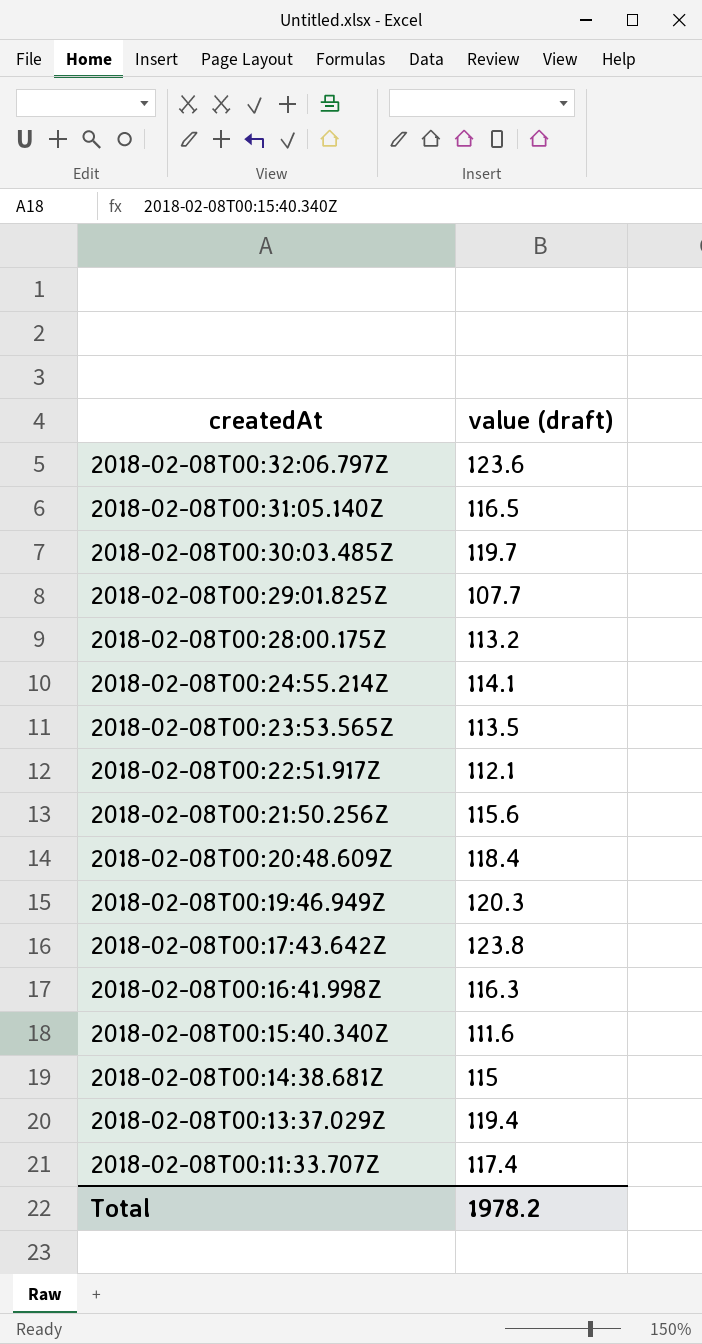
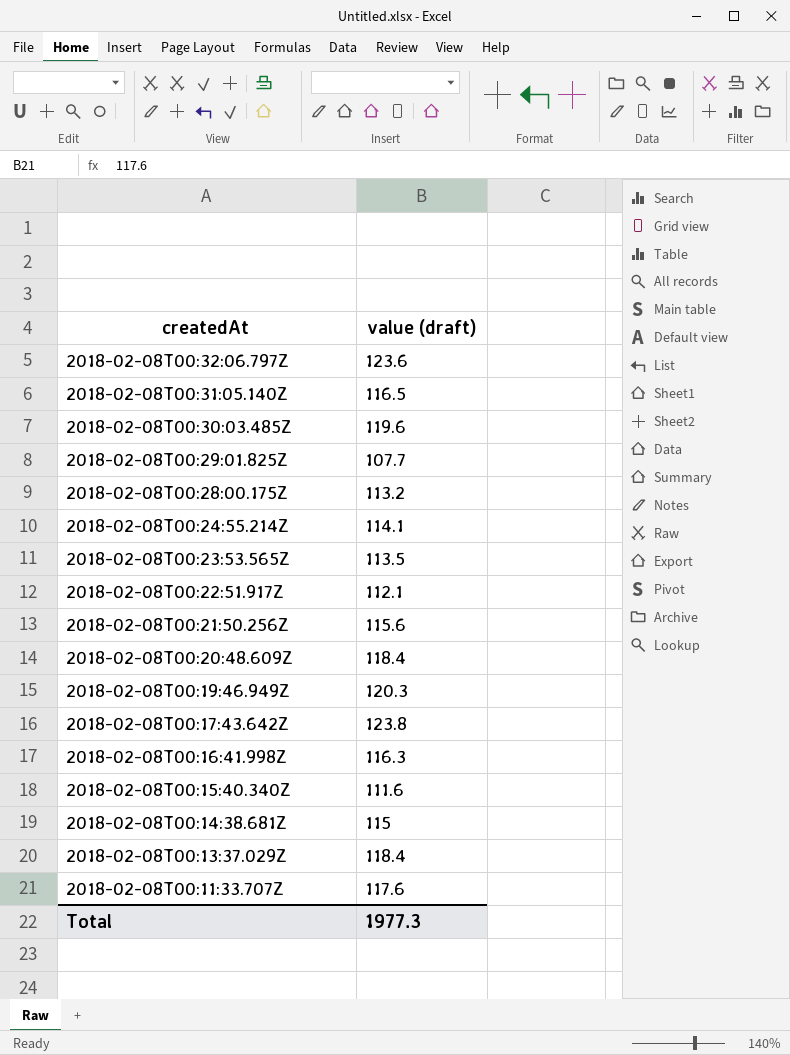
2018-02-08T00:30:03.485Z | value (draft): 119.7 -> 119.6
2018-02-08T00:13:37.029Z | value (draft): 119.4 -> 118.4
2018-02-08T00:11:33.707Z | value (draft): 117.4 -> 117.6
Total | value (draft): 1978.2 -> 1977.3

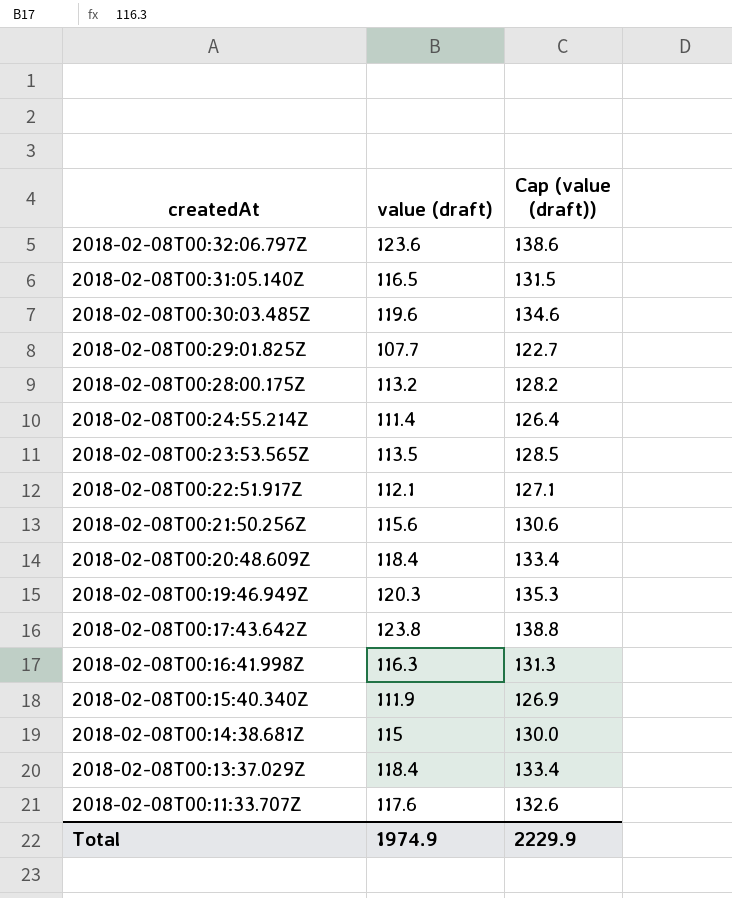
column Cap (value (draft)) | formula: none -> [value (draft)] + 15
2018-02-08T00:24:55.214Z | value (draft): 114.1 -> 111.4
2018-02-08T00:15:40.340Z | value (draft): 111.6 -> 111.9
Total | value (draft): 1977.3 -> 1974.9

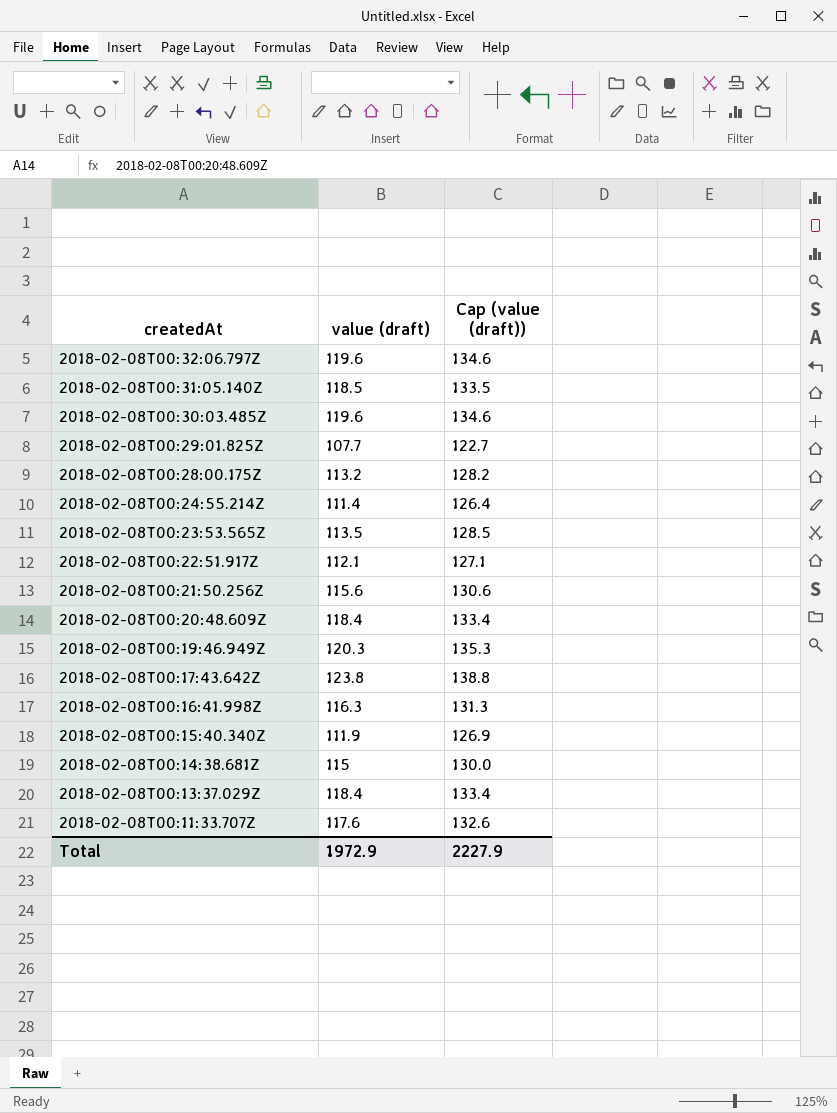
2018-02-08T00:32:06.797Z | value (draft): 123.6 -> 119.6
2018-02-08T00:32:06.797Z | Cap (value (draft)): 138.6 -> 134.6
2018-02-08T00:31:05.140Z | value (draft): 116.5 -> 118.5
2018-02-08T00:31:05.140Z | Cap (value (draft)): 131.5 -> 133.5
Total | value (draft): 1974.9 -> 1972.9
Total | Cap (value (draft)): 2229.9 -> 2227.9

